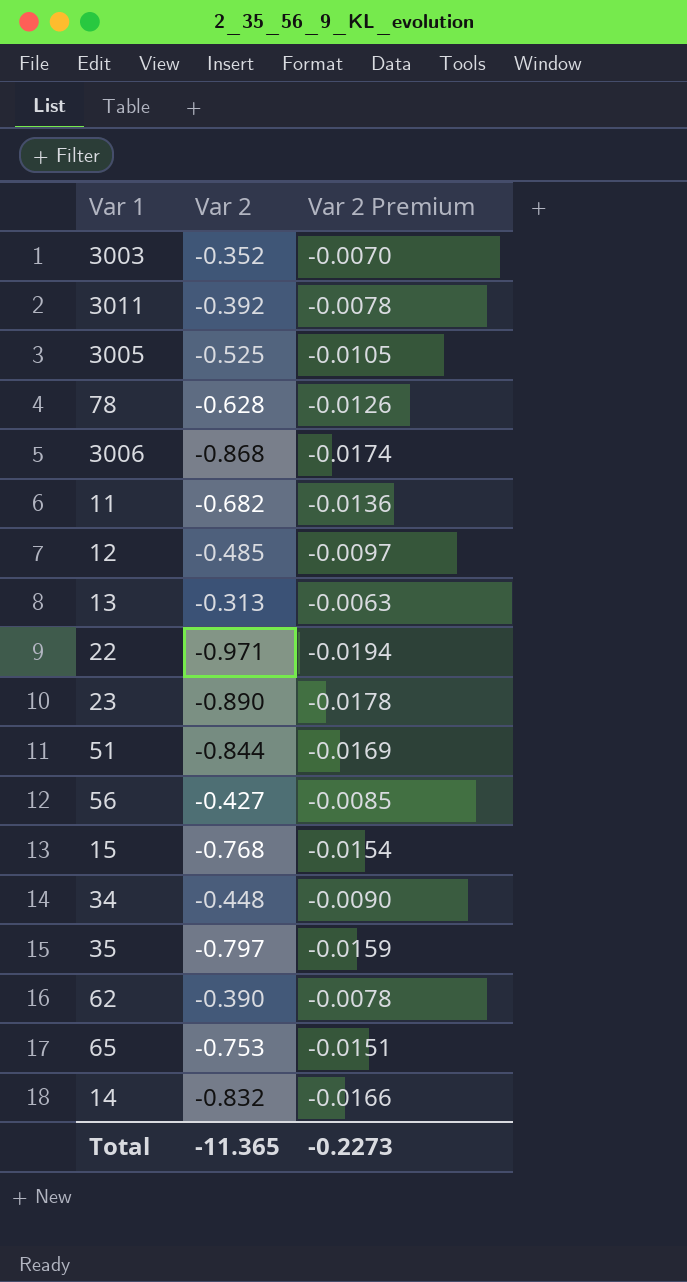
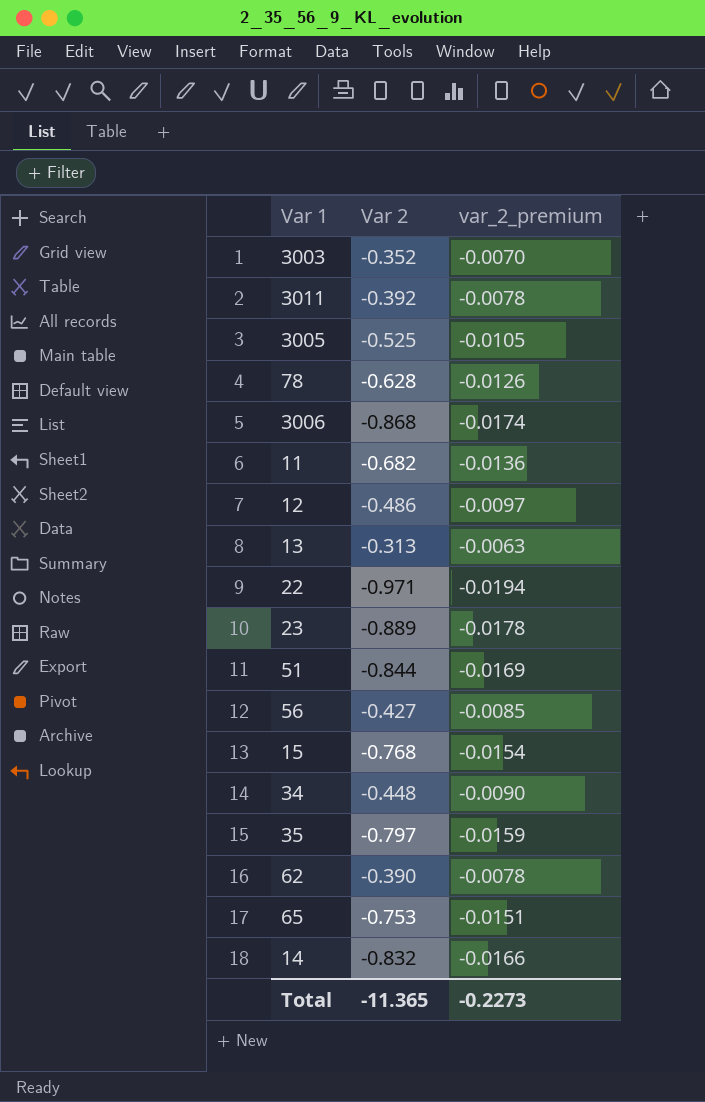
column name: Var 2 Premium -> var_2_premium
12 | Var 2: -0.485 -> -0.486
23 | Var 2: -0.890 -> -0.889

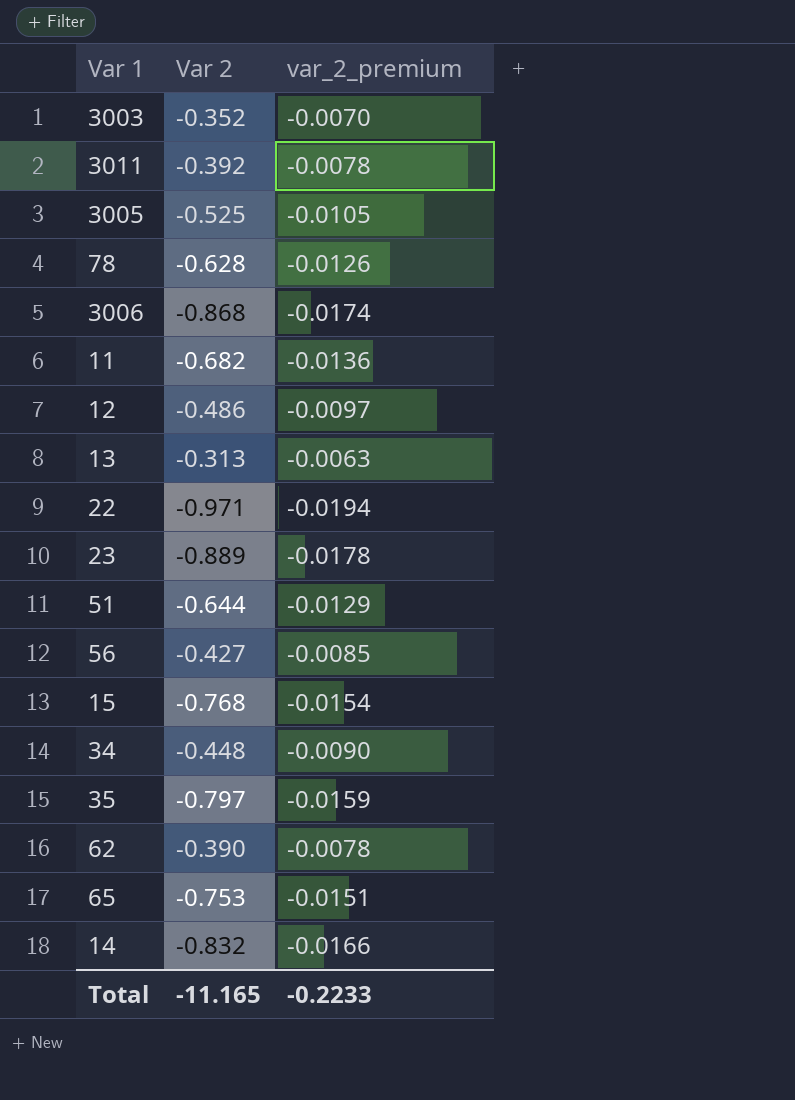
51 | Var 2: -0.844 -> -0.644
51 | var_2_premium: -0.0169 -> -0.0129
Total | Var 2: -11.365 -> -11.165
Total | var_2_premium: -0.2273 -> -0.2233

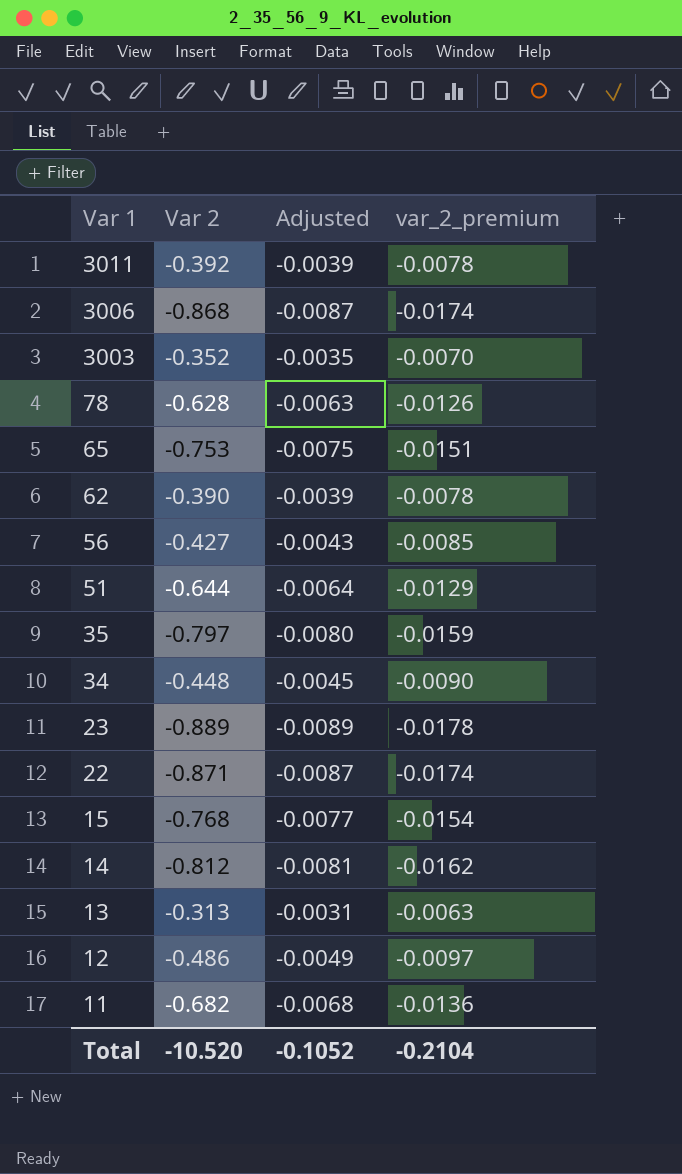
row order: none -> Var 1 descending
column Adjusted | formula: none -> [Var 2] * 0.01
row 3005: -0.525 | -0.0105 -> none
22 | Var 2: -0.971 -> -0.871
22 | var_2_premium: -0.0194 -> -0.0174
14 | Var 2: -0.832 -> -0.812
14 | var_2_premium: -0.0166 -> -0.0162
Total | Var 2: -11.165 -> -10.520
Total | var_2_premium: -0.2233 -> -0.2104

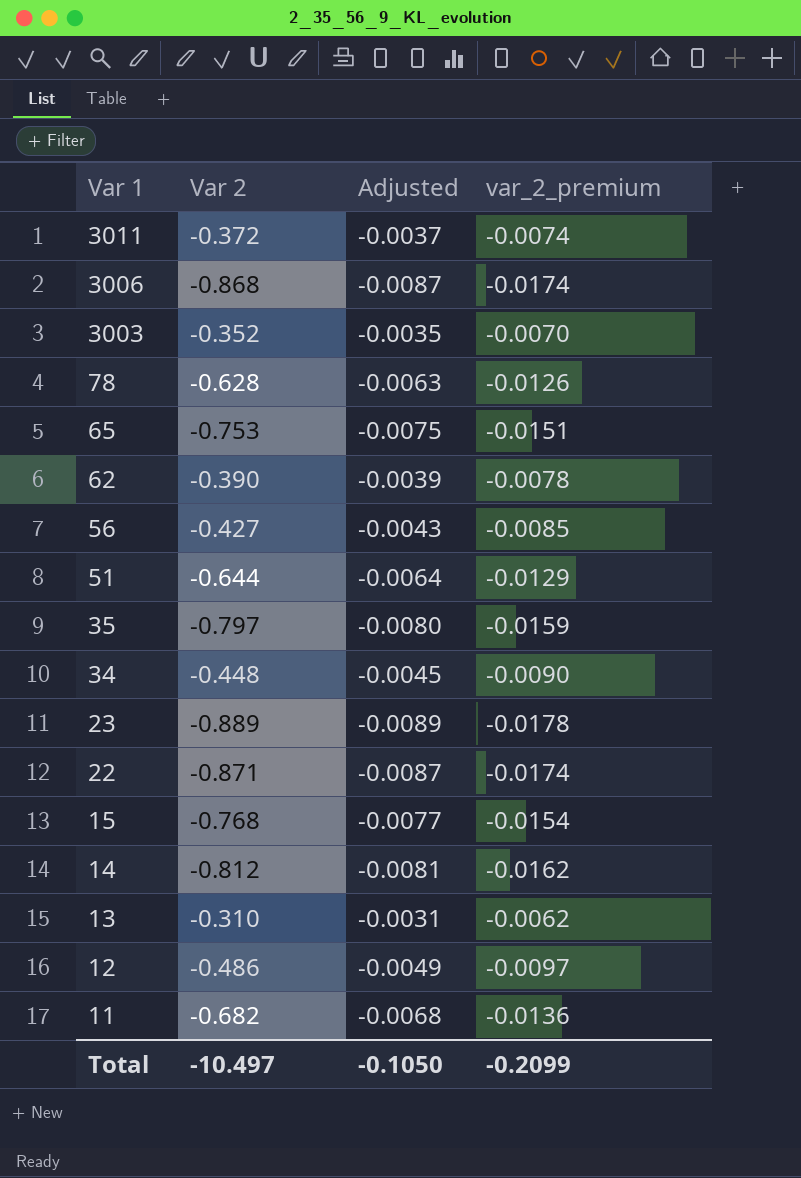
3011 | Var 2: -0.392 -> -0.372
3011 | Adjusted: -0.0039 -> -0.0037
3011 | var_2_premium: -0.0078 -> -0.0074
13 | Var 2: -0.313 -> -0.310
13 | var_2_premium: -0.0063 -> -0.0062
Total | Var 2: -10.520 -> -10.497
Total | Adjusted: -0.1052 -> -0.1050
Total | var_2_premium: -0.2104 -> -0.2099

